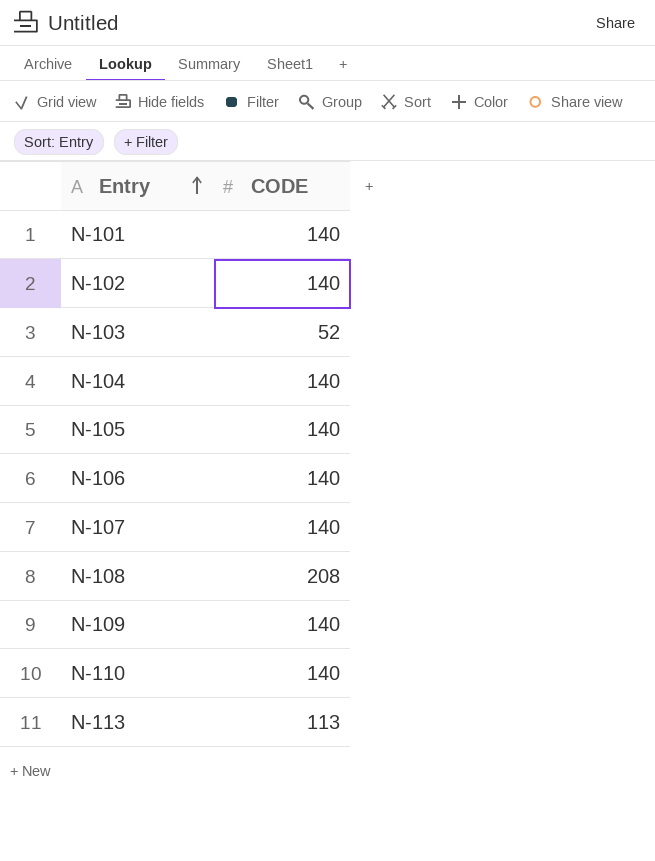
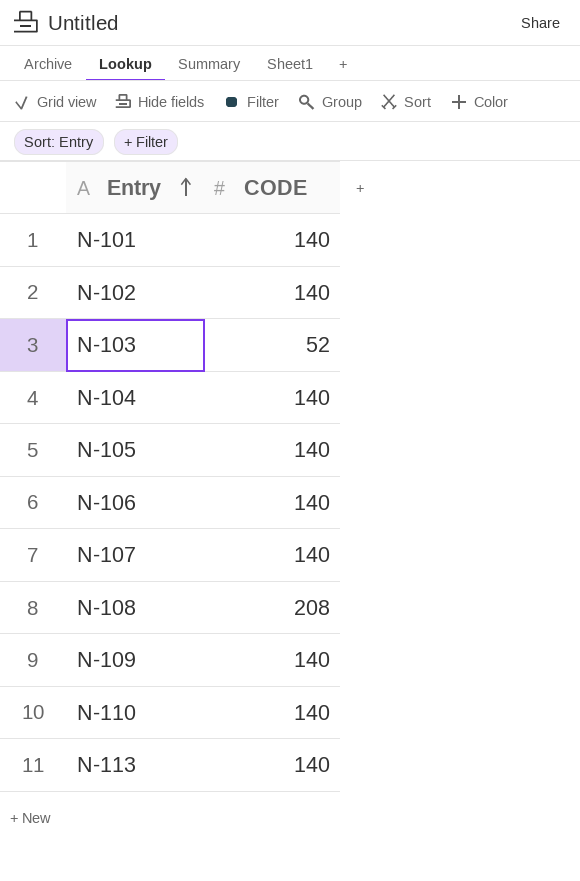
N-113 | CODE: 113 -> 140

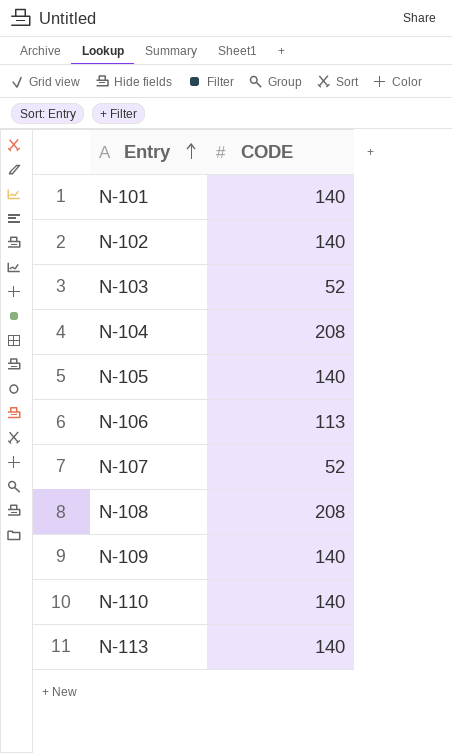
N-104 | CODE: 140 -> 208
N-106 | CODE: 140 -> 113
N-107 | CODE: 140 -> 52

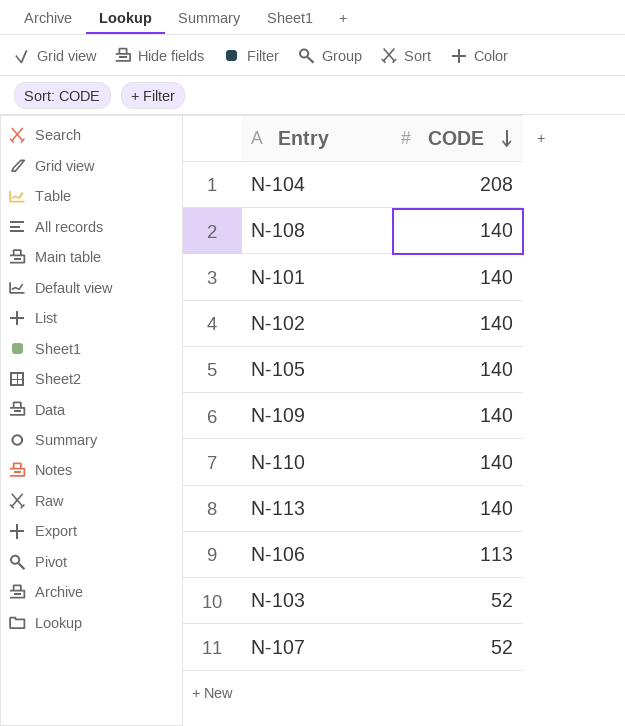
row order: Entry ascending -> CODE descending
N-108 | CODE: 208 -> 140

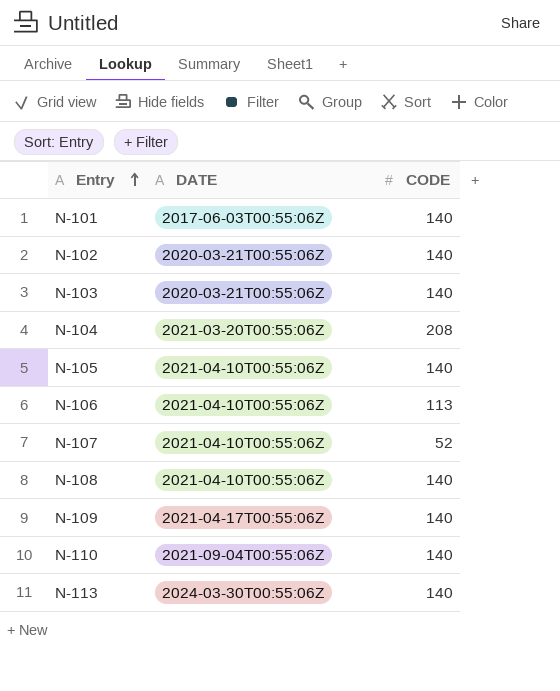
row order: CODE descending -> Entry ascending
column DATE | position: none -> 2
N-103 | CODE: 52 -> 140

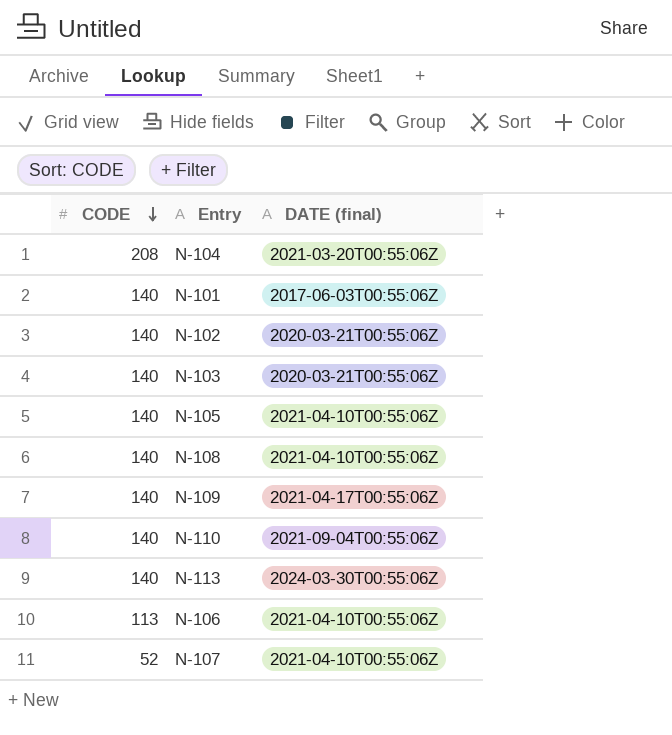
row order: Entry ascending -> CODE descending
column CODE | position: 3 -> 1
column name: DATE -> DATE (final)

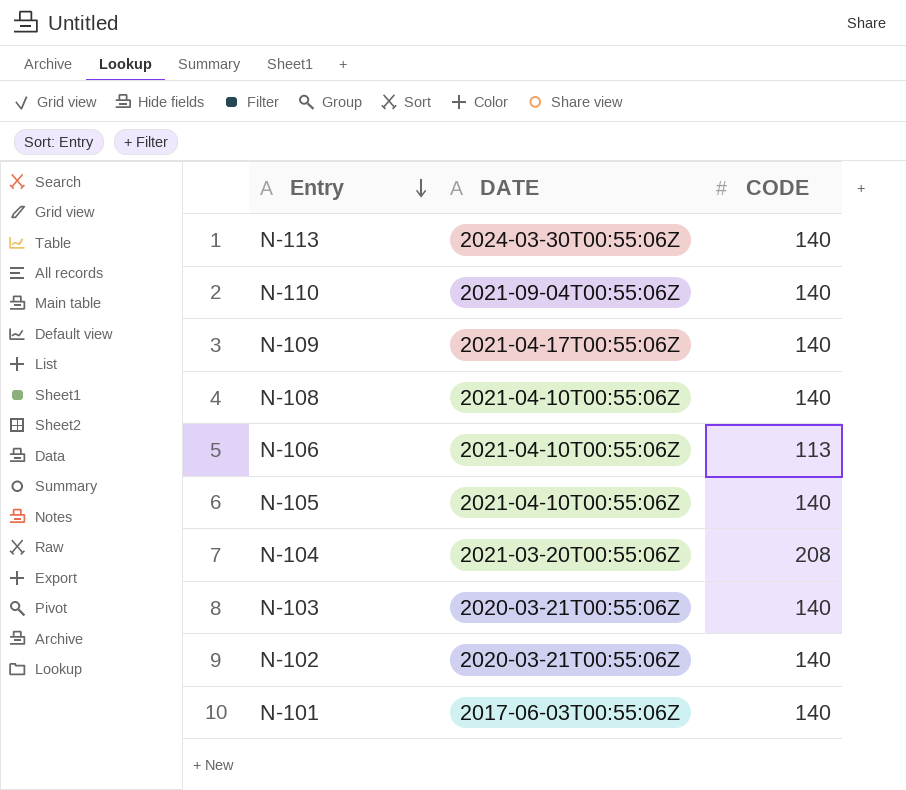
row order: CODE descending -> Entry descending
column name: DATE (final) -> DATE
column CODE | position: 1 -> 3
row N-107: 52 | 2021-04-10T00:55:06Z -> none

